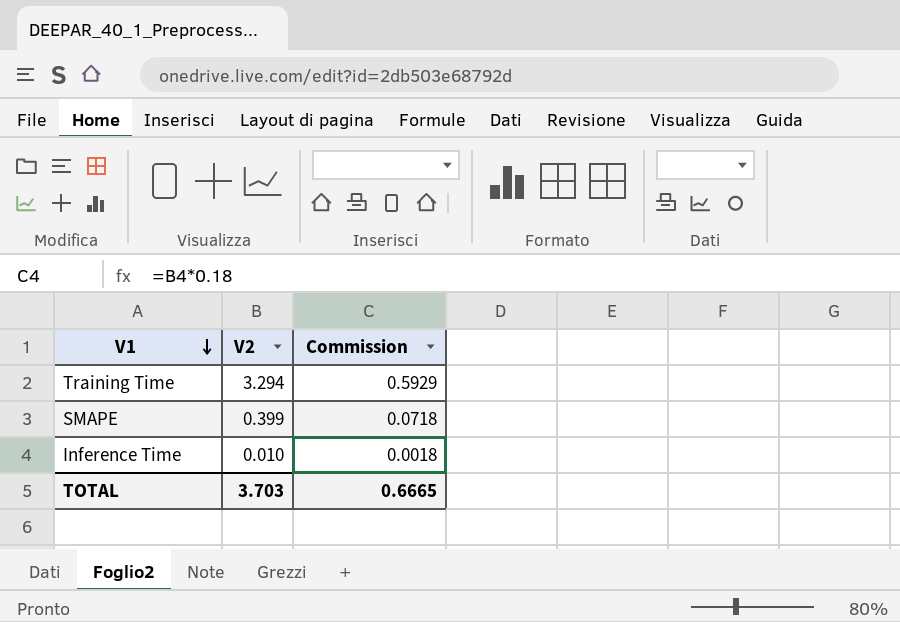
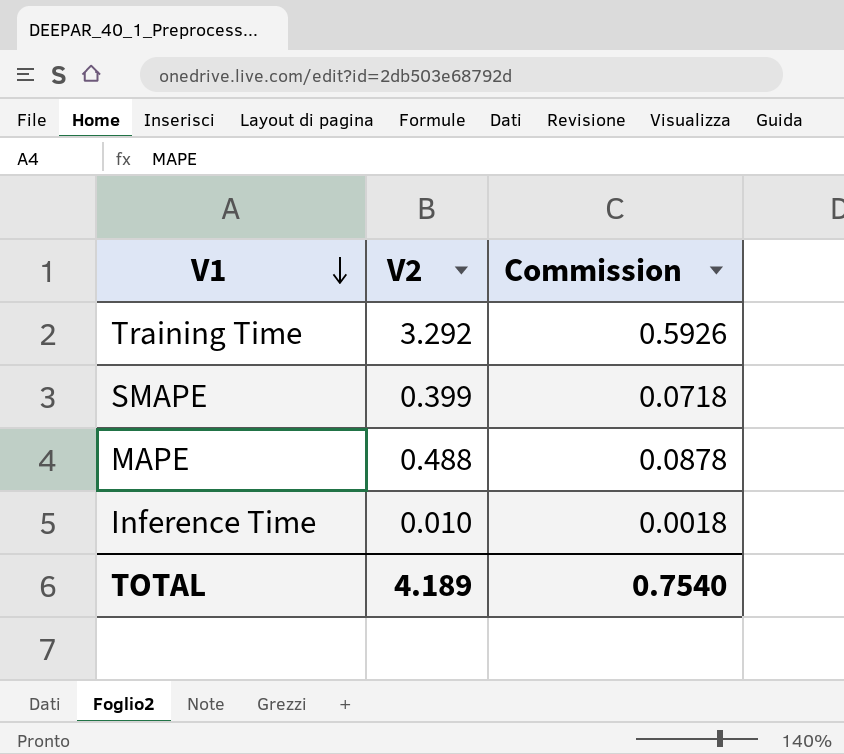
Training Time | V2: 3.294 -> 3.292
Training Time | Commission: 0.5929 -> 0.5926
row MAPE: none -> 0.488 | 0.0878
TOTAL | V2: 3.703 -> 4.189
TOTAL | Commission: 0.6665 -> 0.7540

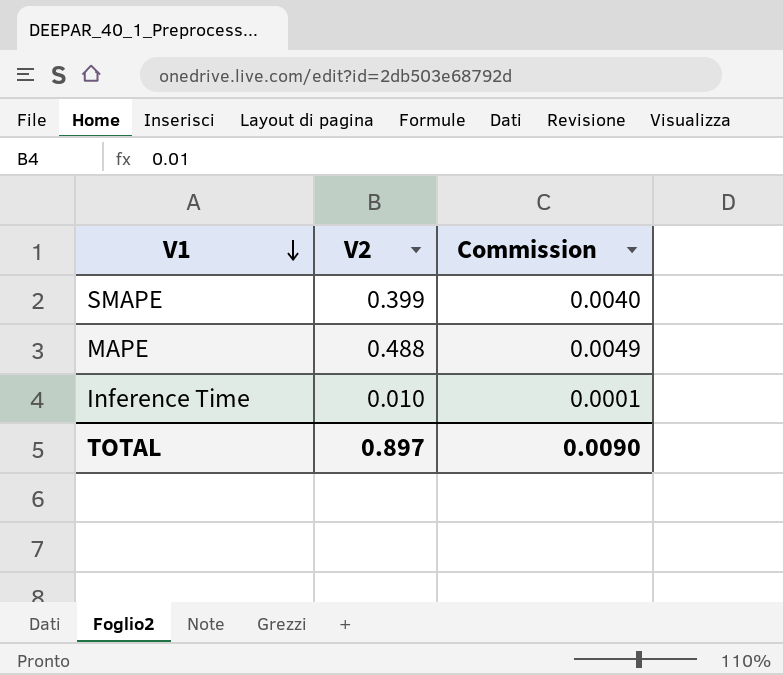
column Commission | formula: [V2] * 0.18 -> [V2] * 0.01
row Training Time: 3.292 | 0.5926 -> none
TOTAL | V2: 4.189 -> 0.897
TOTAL | Commission: 0.7540 -> 0.0090

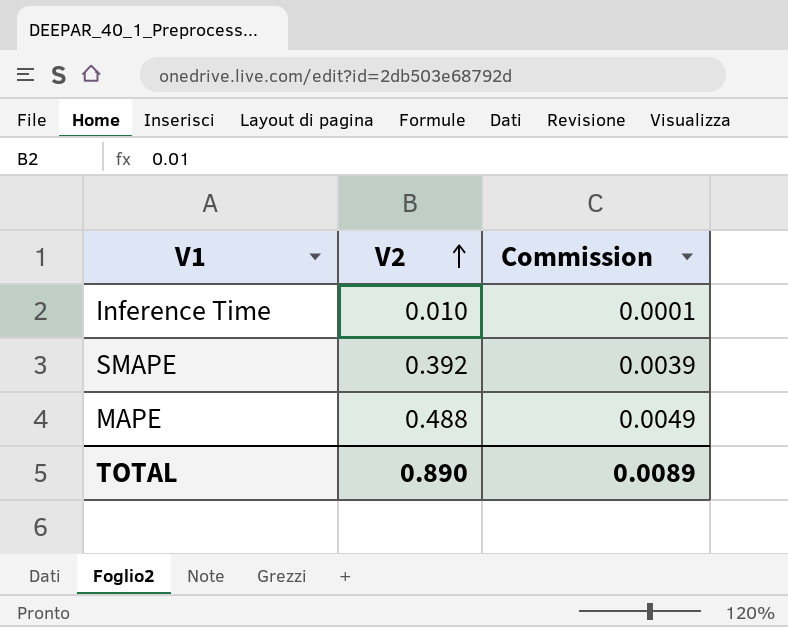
row order: V1 descending -> V2 ascending
SMAPE | V2: 0.399 -> 0.392
SMAPE | Commission: 0.0040 -> 0.0039
TOTAL | V2: 0.897 -> 0.890
TOTAL | Commission: 0.0090 -> 0.0089

